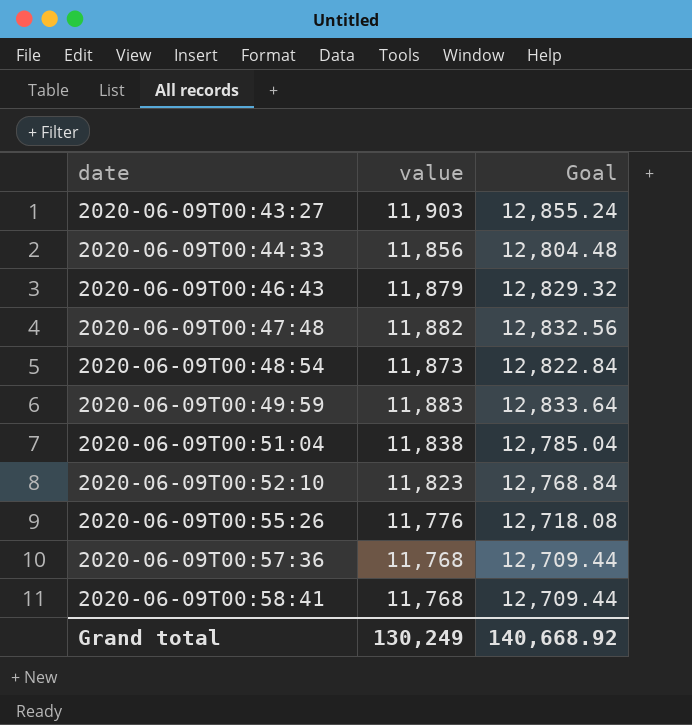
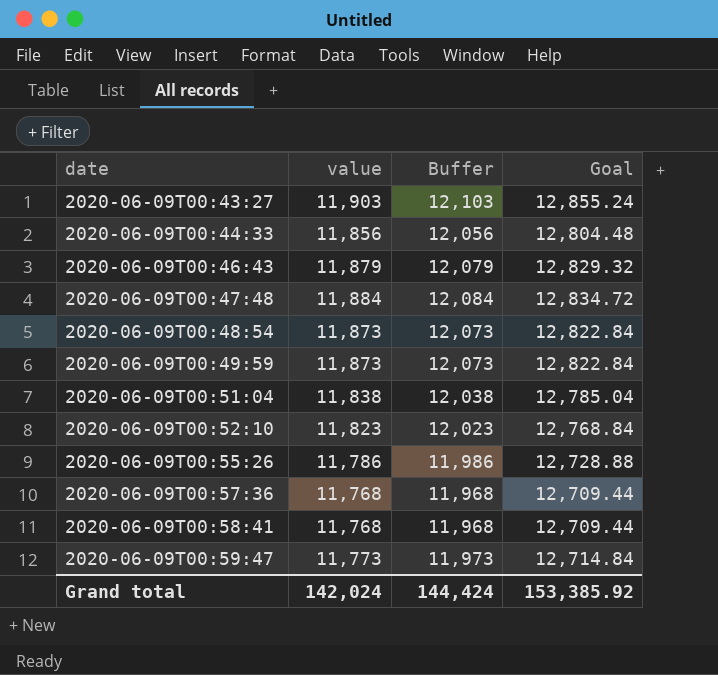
column Buffer | formula: none -> [value] + 200
2020-06-09T00:47:48 | value: 11,882 -> 11,884
2020-06-09T00:47:48 | Goal: 12,832.56 -> 12,834.72
2020-06-09T00:49:59 | value: 11,883 -> 11,873
2020-06-09T00:49:59 | Goal: 12,833.64 -> 12,822.84
2020-06-09T00:55:26 | value: 11,776 -> 11,786
2020-06-09T00:55:26 | Goal: 12,718.08 -> 12,728.88
row 2020-06-09T00:59:47: none -> 11,773 | 11,973 | 12,714.84
Grand total | value: 130,249 -> 142,024
Grand total | Goal: 140,668.92 -> 153,385.92

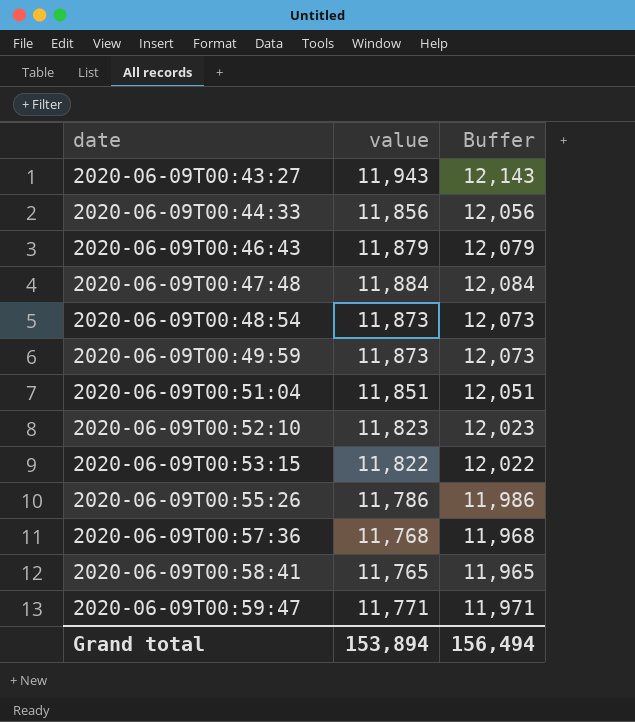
column Goal | formula: [value] * 1.08 -> none
2020-06-09T00:43:27 | value: 11,903 -> 11,943
2020-06-09T00:43:27 | Buffer: 12,103 -> 12,143
2020-06-09T00:51:04 | value: 11,838 -> 11,851
2020-06-09T00:51:04 | Buffer: 12,038 -> 12,051
row 2020-06-09T00:53:15: none -> 11,822 | 12,022
2020-06-09T00:58:41 | value: 11,768 -> 11,765
2020-06-09T00:58:41 | Buffer: 11,968 -> 11,965
2020-06-09T00:59:47 | value: 11,773 -> 11,771
2020-06-09T00:59:47 | Buffer: 11,973 -> 11,971
Grand total | value: 142,024 -> 153,894
Grand total | Buffer: 144,424 -> 156,494

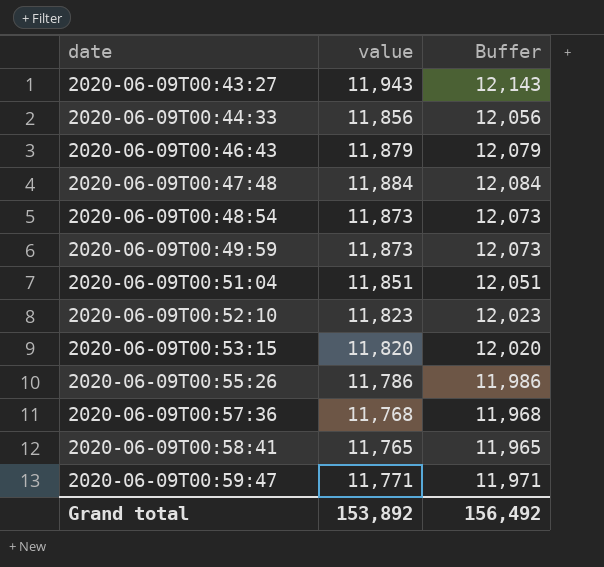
2020-06-09T00:53:15 | value: 11,822 -> 11,820
2020-06-09T00:53:15 | Buffer: 12,022 -> 12,020
Grand total | value: 153,894 -> 153,892
Grand total | Buffer: 156,494 -> 156,492

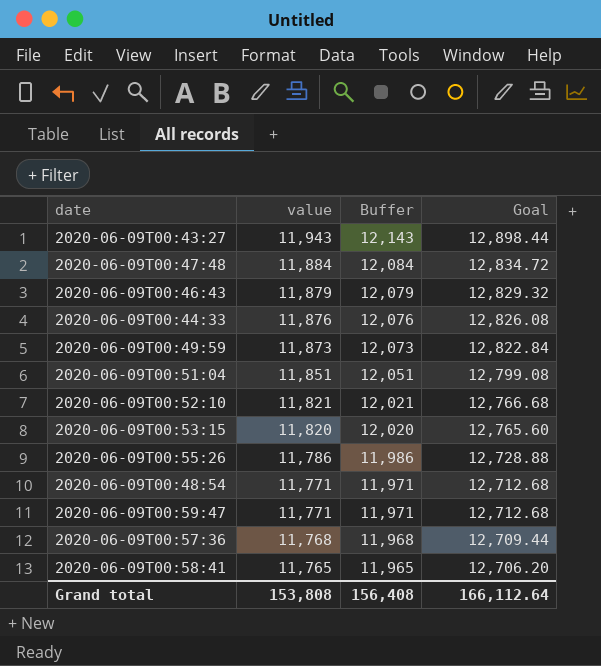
row order: date ascending -> value descending
column Goal | formula: none -> [value] * 1.08
2020-06-09T00:44:33 | value: 11,856 -> 11,876
2020-06-09T00:44:33 | Buffer: 12,056 -> 12,076
2020-06-09T00:52:10 | value: 11,823 -> 11,821
2020-06-09T00:52:10 | Buffer: 12,023 -> 12,021
2020-06-09T00:48:54 | value: 11,873 -> 11,771
2020-06-09T00:48:54 | Buffer: 12,073 -> 11,971
Grand total | value: 153,892 -> 153,808
Grand total | Buffer: 156,492 -> 156,408

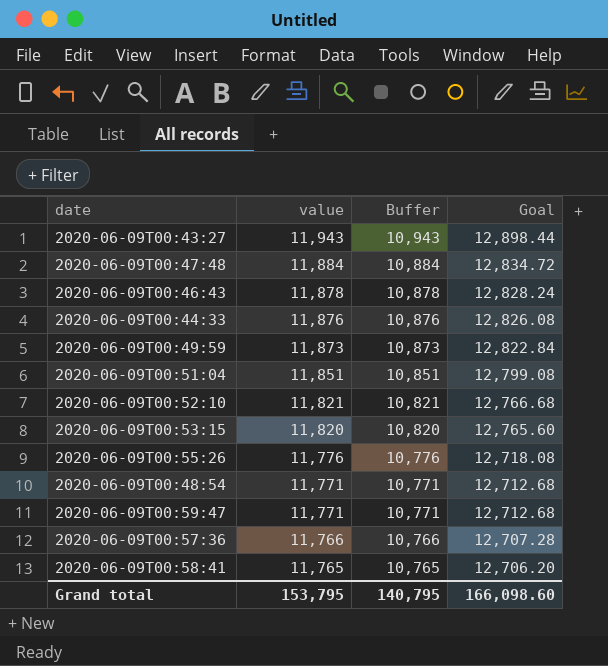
column Buffer | formula: [value] + 200 -> [value] - 1000
2020-06-09T00:46:43 | value: 11,879 -> 11,878
2020-06-09T00:46:43 | Goal: 12,829.32 -> 12,828.24
2020-06-09T00:55:26 | value: 11,786 -> 11,776
2020-06-09T00:55:26 | Goal: 12,728.88 -> 12,718.08
2020-06-09T00:57:36 | value: 11,768 -> 11,766
2020-06-09T00:57:36 | Goal: 12,709.44 -> 12,707.28
Grand total | value: 153,808 -> 153,795
Grand total | Buffer: 156,408 -> 140,795
Grand total | Goal: 166,112.64 -> 166,098.60

